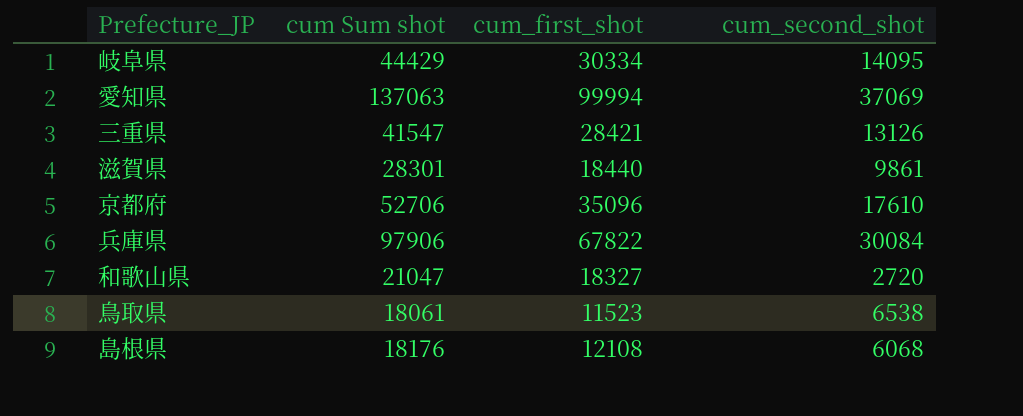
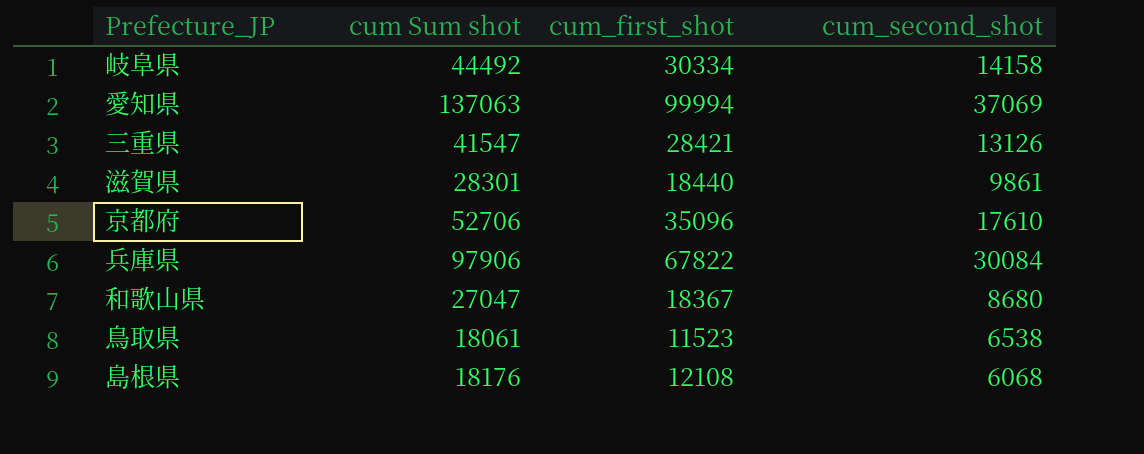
岐阜県 | cum Sum shot: 44429 -> 44492
岐阜県 | cum_second_shot: 14095 -> 14158
和歌山県 | cum Sum shot: 21047 -> 27047
和歌山県 | cum_first_shot: 18327 -> 18367
和歌山県 | cum_second_shot: 2720 -> 8680

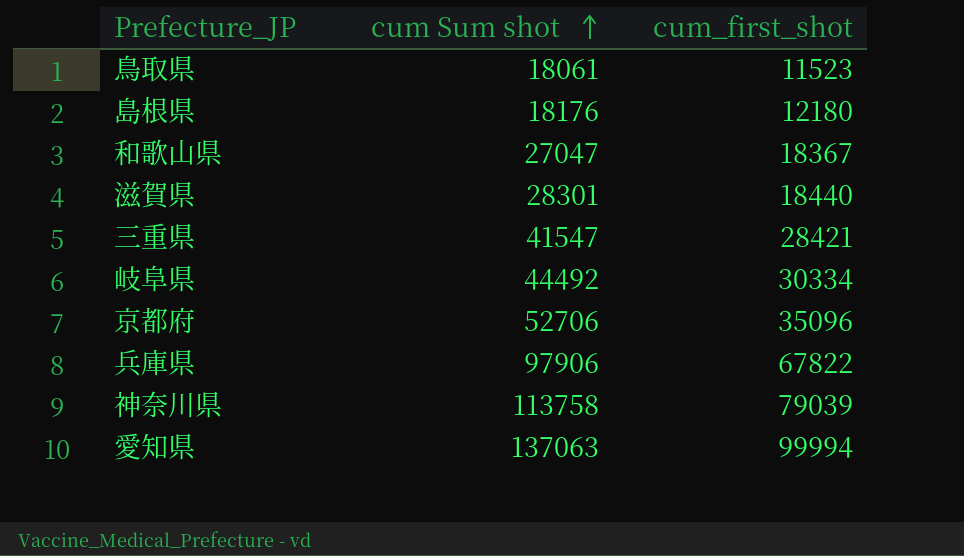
row order: none -> cum Sum shot ascending
column cum_second_shot | formula: [cum Sum shot] - [cum_first_shot] -> none
島根県 | cum_first_shot: 12108 -> 12180
row 神奈川県: none -> 113758 | 79039

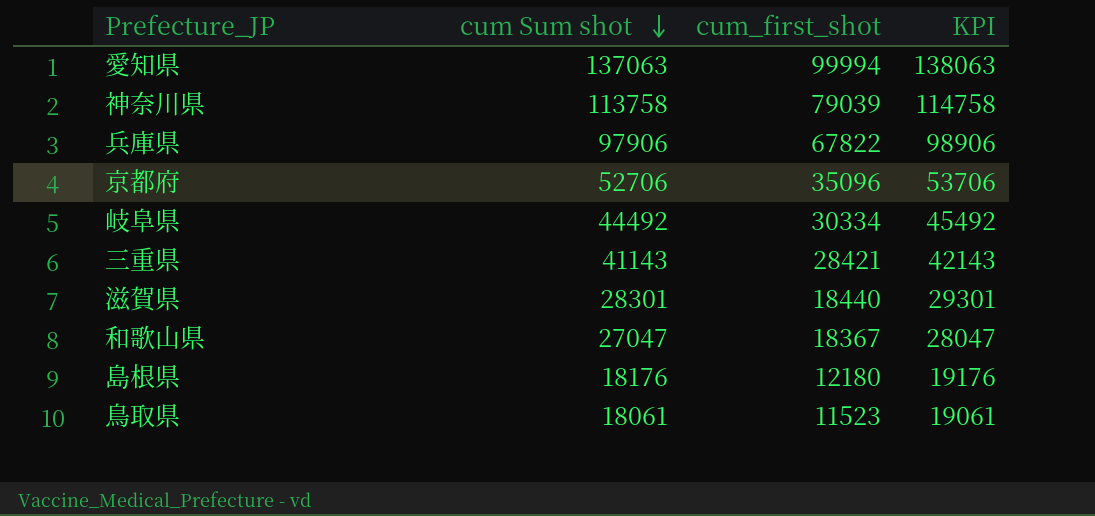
row order: cum Sum shot ascending -> cum Sum shot descending
column KPI | formula: none -> [cum Sum shot] + 1000
三重県 | cum Sum shot: 41547 -> 41143

